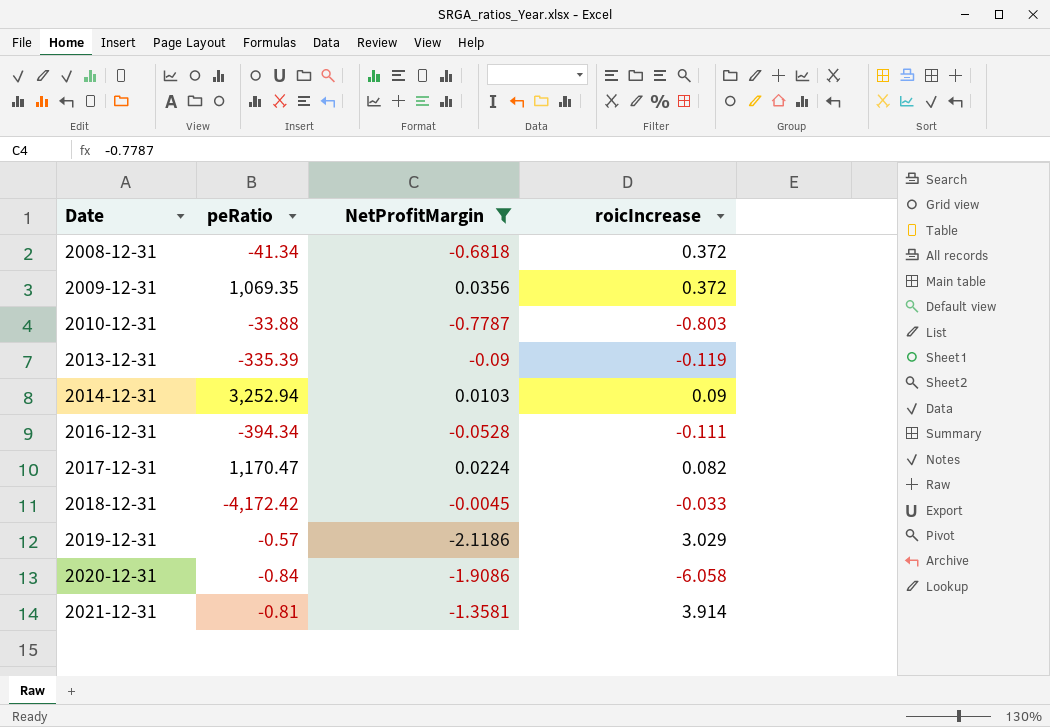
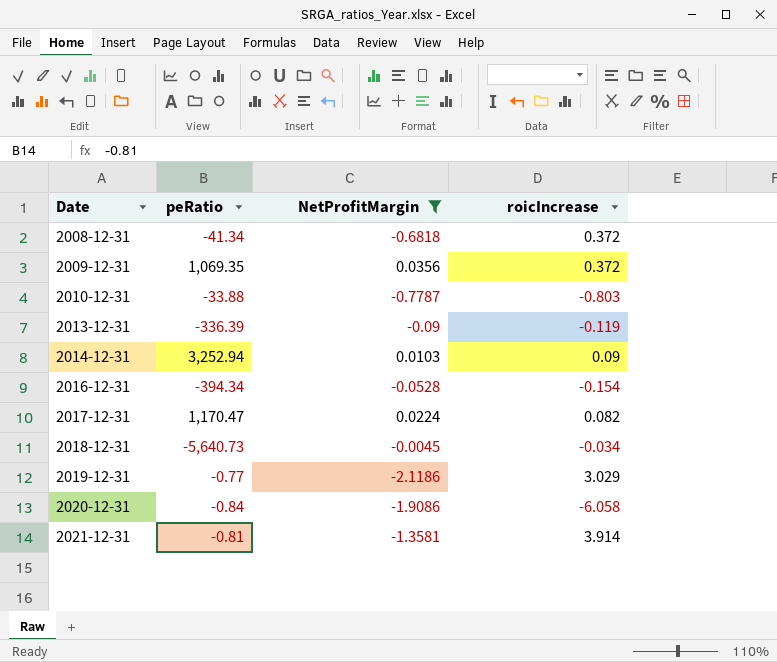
2013-12-31 | peRatio: -335.39 -> -336.39
2016-12-31 | roicIncrease: -0.111 -> -0.154
2018-12-31 | peRatio: -4,172.42 -> -5,640.73
2018-12-31 | roicIncrease: -0.033 -> -0.034
2019-12-31 | peRatio: -0.57 -> -0.77

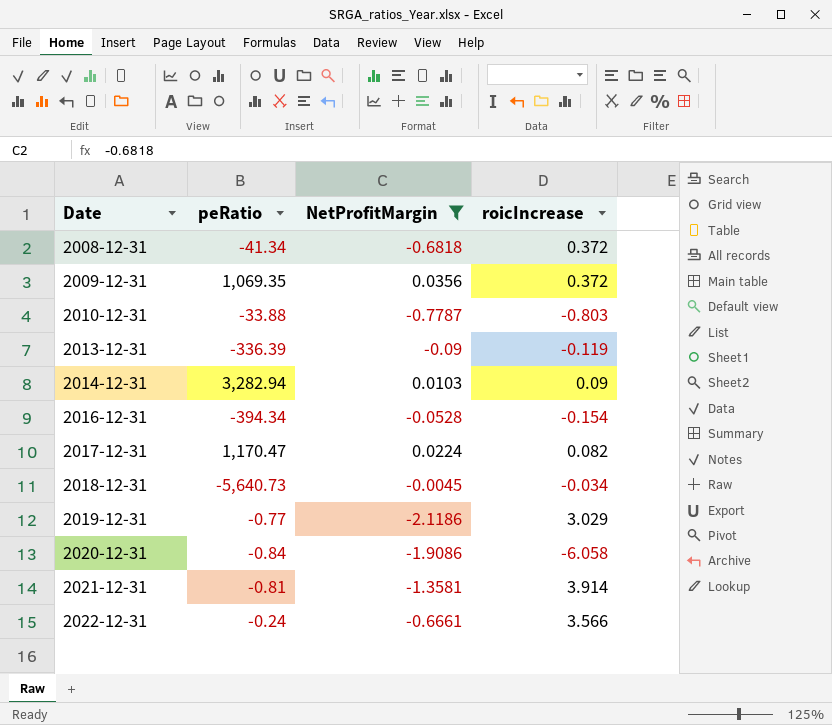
2014-12-31 | peRatio: 3,252.94 -> 3,282.94
row 2022-12-31: none -> -0.24 | -0.6661 | 3.566

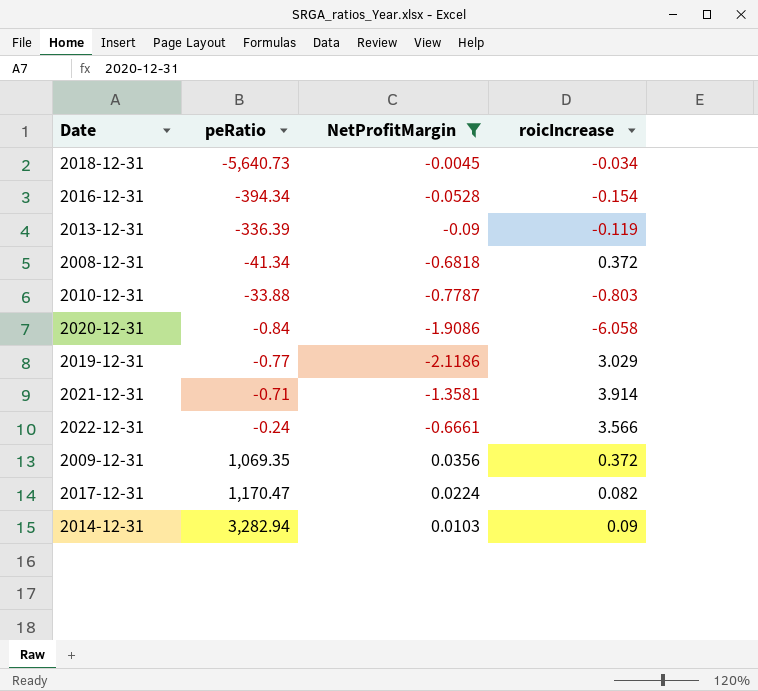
row order: Date ascending -> peRatio ascending
2021-12-31 | peRatio: -0.81 -> -0.71

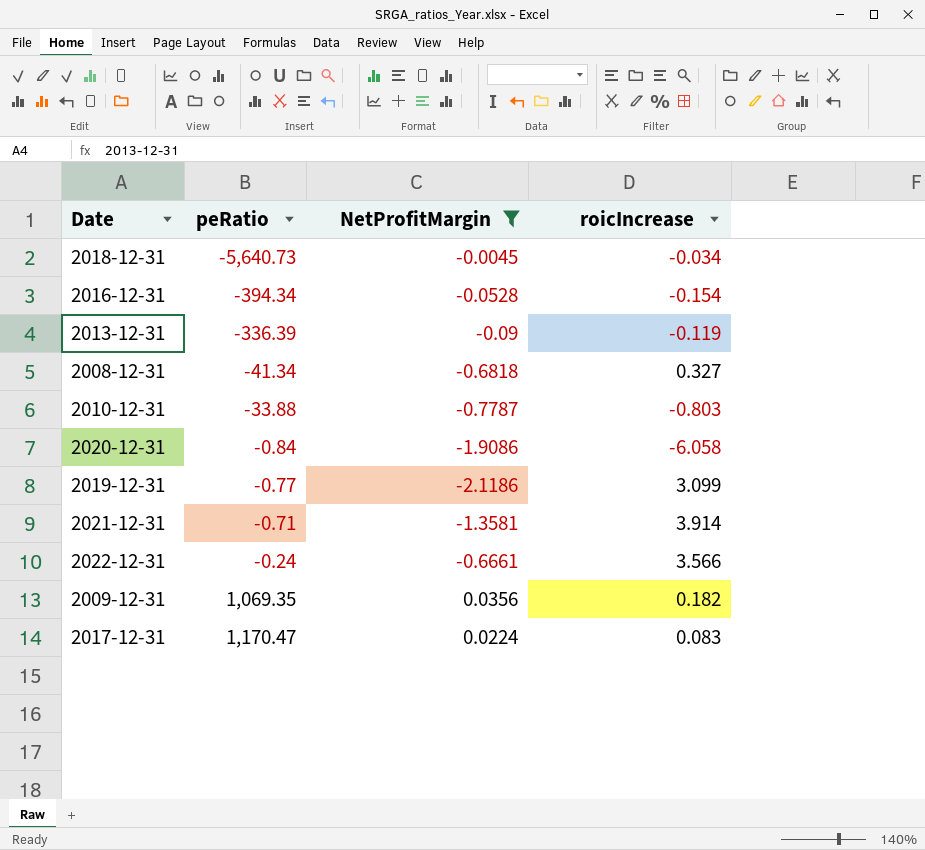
row 2014-12-31: 3,282.94 | 0.0103 | 0.09 -> none
2008-12-31 | roicIncrease: 0.372 -> 0.327
2019-12-31 | roicIncrease: 3.029 -> 3.099
2009-12-31 | roicIncrease: 0.372 -> 0.182
2017-12-31 | roicIncrease: 0.082 -> 0.083

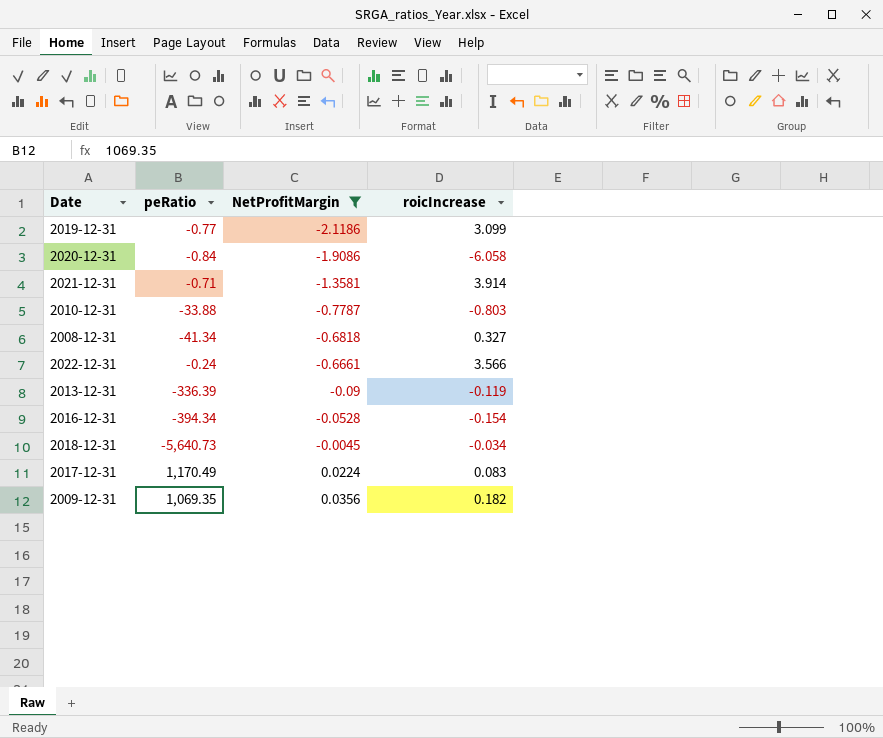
row order: peRatio ascending -> NetProfitMargin ascending
2017-12-31 | peRatio: 1,170.47 -> 1,170.49

